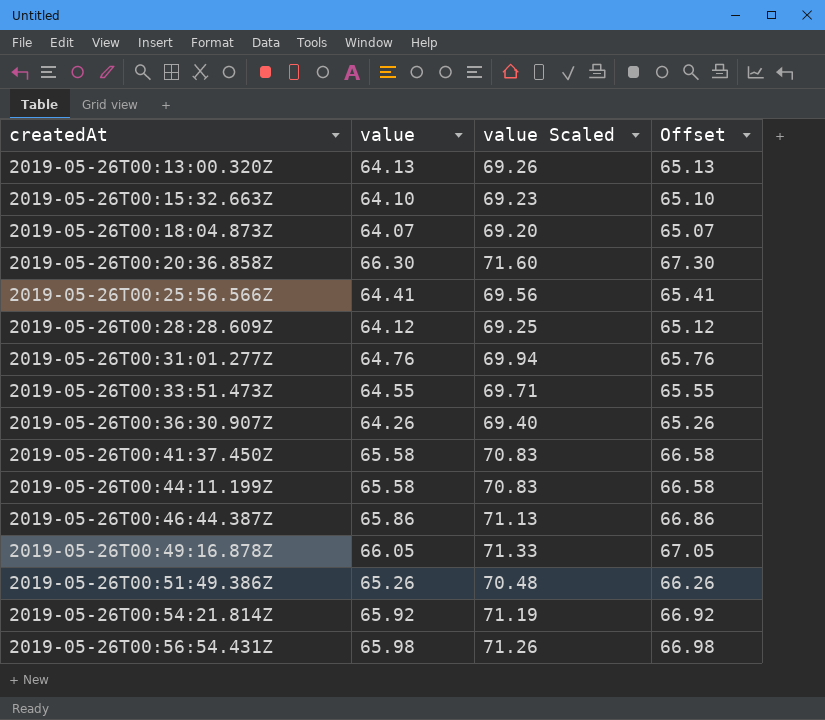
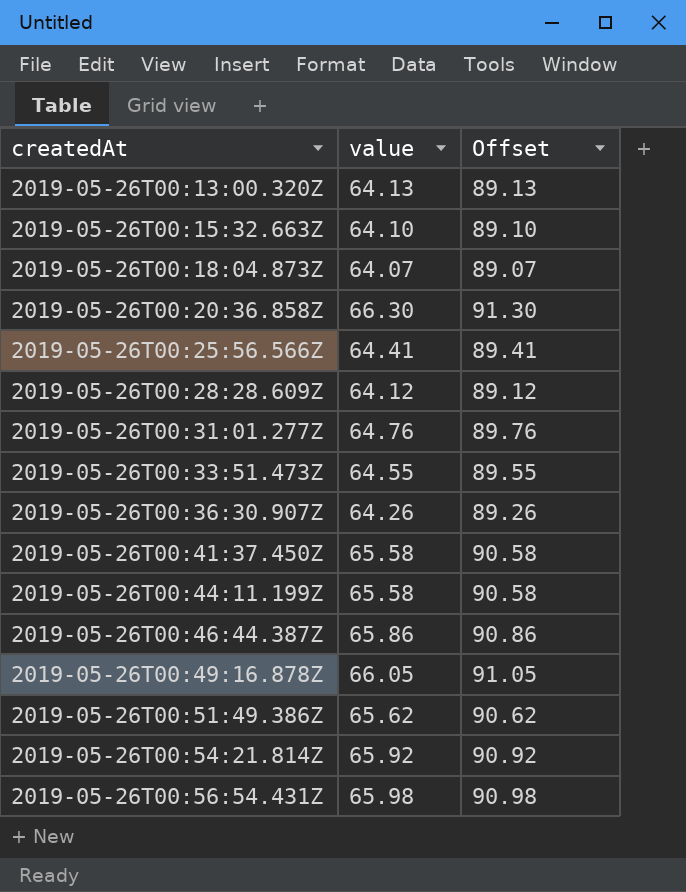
column value Scaled | formula: [value] * 1.08 -> none
column Offset | formula: [value] + 1 -> [value] + 25
2019-05-26T00:51:49.386Z | value: 65.26 -> 65.62

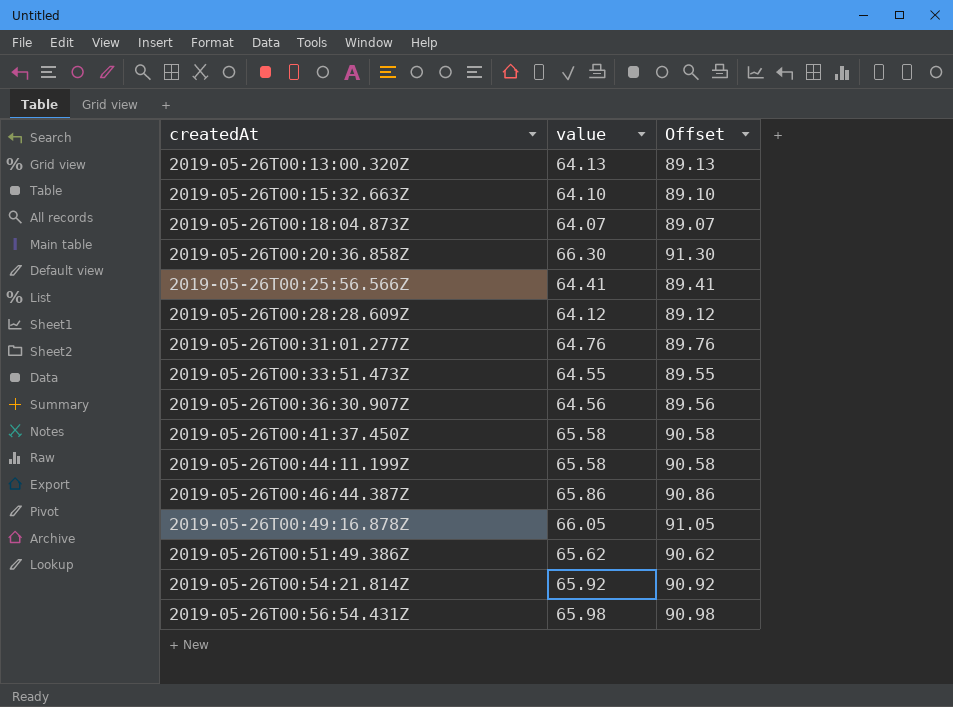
2019-05-26T00:36:30.907Z | value: 64.26 -> 64.56
2019-05-26T00:36:30.907Z | Offset: 89.26 -> 89.56

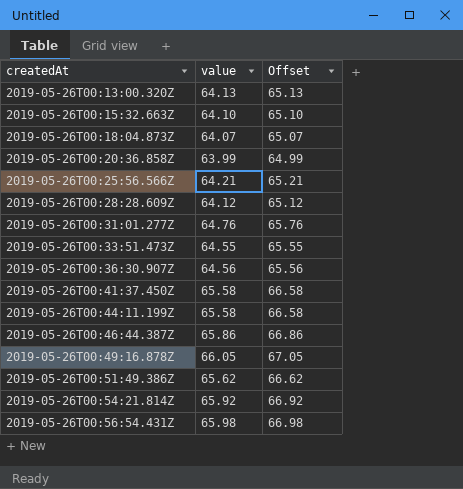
column Offset | formula: [value] + 25 -> [value] + 1
2019-05-26T00:20:36.858Z | value: 66.30 -> 63.99
2019-05-26T00:25:56.566Z | value: 64.41 -> 64.21

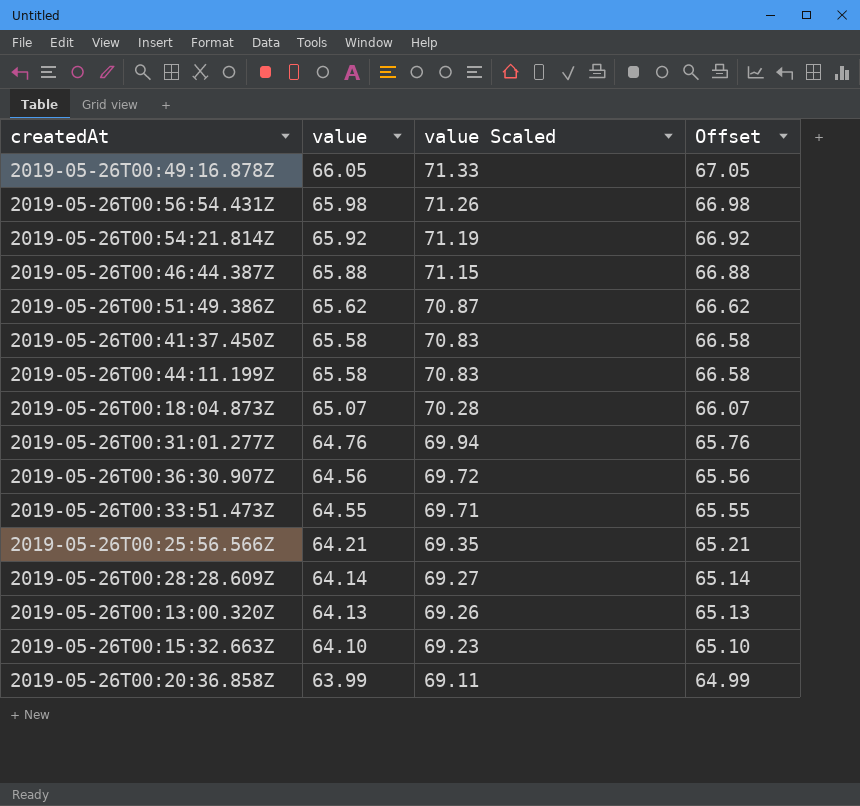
row order: createdAt ascending -> value descending
column value Scaled | formula: none -> [value] * 1.08
2019-05-26T00:46:44.387Z | value: 65.86 -> 65.88
2019-05-26T00:46:44.387Z | Offset: 66.86 -> 66.88
2019-05-26T00:18:04.873Z | value: 64.07 -> 65.07
2019-05-26T00:18:04.873Z | Offset: 65.07 -> 66.07
2019-05-26T00:28:28.609Z | value: 64.12 -> 64.14
2019-05-26T00:28:28.609Z | Offset: 65.12 -> 65.14

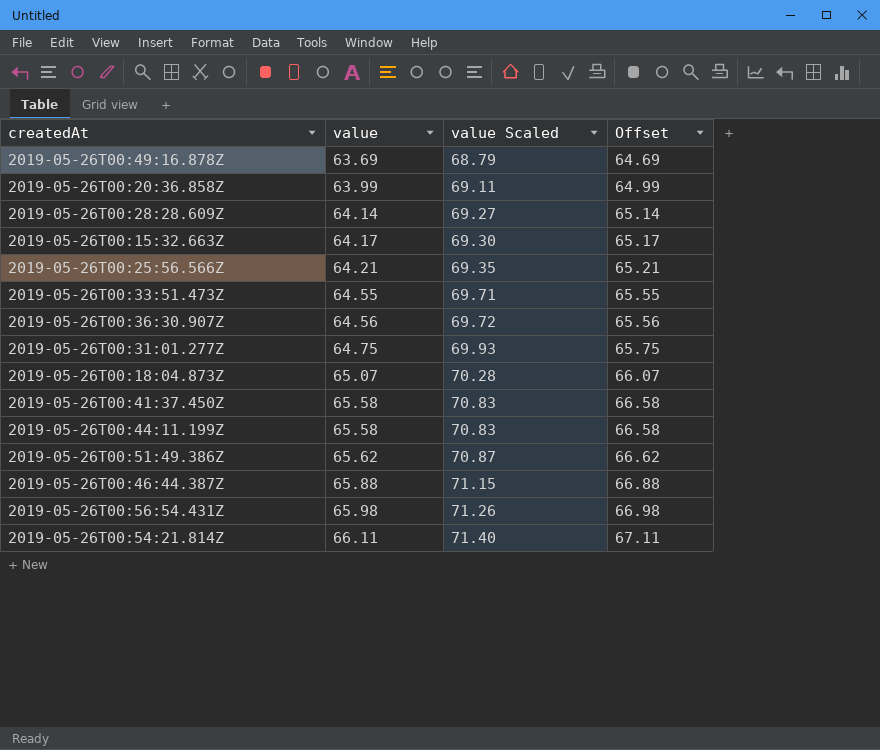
row order: value descending -> value ascending
row 2019-05-26T00:13:00.320Z: 64.13 | 69.26 | 65.13 -> none
2019-05-26T00:49:16.878Z | value: 66.05 -> 63.69
2019-05-26T00:49:16.878Z | value Scaled: 71.33 -> 68.79
2019-05-26T00:49:16.878Z | Offset: 67.05 -> 64.69
2019-05-26T00:15:32.663Z | value: 64.10 -> 64.17
2019-05-26T00:15:32.663Z | value Scaled: 69.23 -> 69.30
2019-05-26T00:15:32.663Z | Offset: 65.10 -> 65.17
2019-05-26T00:31:01.277Z | value: 64.76 -> 64.75
2019-05-26T00:31:01.277Z | value Scaled: 69.94 -> 69.93
2019-05-26T00:31:01.277Z | Offset: 65.76 -> 65.75
2019-05-26T00:54:21.814Z | value: 65.92 -> 66.11
2019-05-26T00:54:21.814Z | value Scaled: 71.19 -> 71.40
2019-05-26T00:54:21.814Z | Offset: 66.92 -> 67.11

